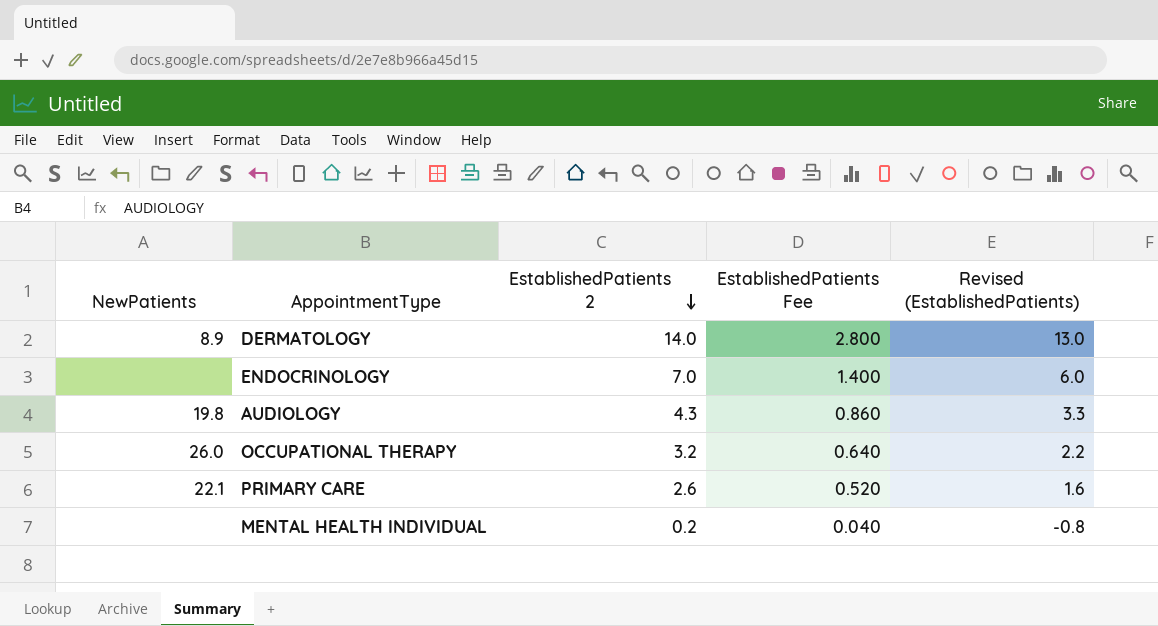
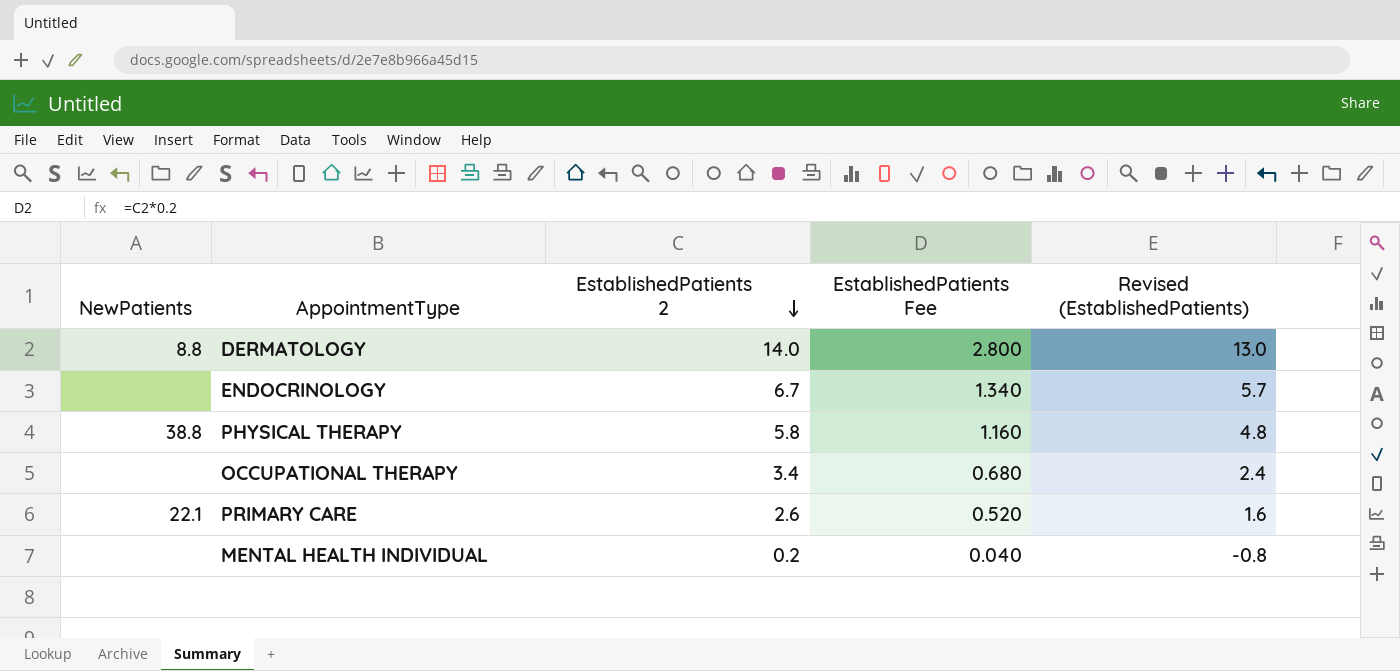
row AUDIOLOGY: 19.8 | 4.3 | 0.860 | 3.3 -> none
DERMATOLOGY | NewPatients: 8.9 -> 8.8
ENDOCRINOLOGY | EstablishedPatients 2: 7.0 -> 6.7
ENDOCRINOLOGY | EstablishedPatients Fee: 1.400 -> 1.340
ENDOCRINOLOGY | Revised (EstablishedPatients): 6.0 -> 5.7
row PHYSICAL THERAPY: none -> 38.8 | 5.8 | 1.160 | 4.8
OCCUPATIONAL THERAPY | NewPatients: 26.0 -> none
OCCUPATIONAL THERAPY | EstablishedPatients 2: 3.2 -> 3.4
OCCUPATIONAL THERAPY | EstablishedPatients Fee: 0.640 -> 0.680
OCCUPATIONAL THERAPY | Revised (EstablishedPatients): 2.2 -> 2.4

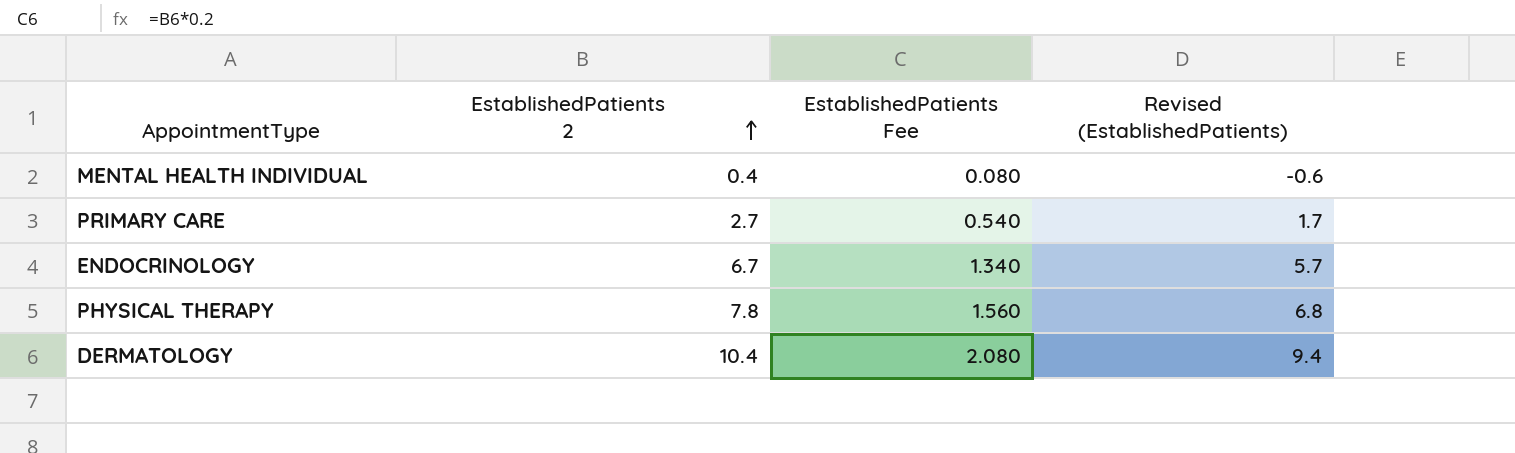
row order: EstablishedPatients 2 descending -> EstablishedPatients 2 ascending
column NewPatients | position: 1 -> none
row OCCUPATIONAL THERAPY: none | 3.4 | 0.680 | 2.4 -> none
MENTAL HEALTH INDIVIDUAL | EstablishedPatients 2: 0.2 -> 0.4
MENTAL HEALTH INDIVIDUAL | EstablishedPatients Fee: 0.040 -> 0.080
MENTAL HEALTH INDIVIDUAL | Revised (EstablishedPatients): -0.8 -> -0.6
PRIMARY CARE | EstablishedPatients 2: 2.6 -> 2.7
PRIMARY CARE | EstablishedPatients Fee: 0.520 -> 0.540
PRIMARY CARE | Revised (EstablishedPatients): 1.6 -> 1.7
PHYSICAL THERAPY | EstablishedPatients 2: 5.8 -> 7.8
PHYSICAL THERAPY | EstablishedPatients Fee: 1.160 -> 1.560
PHYSICAL THERAPY | Revised (EstablishedPatients): 4.8 -> 6.8
DERMATOLOGY | EstablishedPatients 2: 14.0 -> 10.4
DERMATOLOGY | EstablishedPatients Fee: 2.800 -> 2.080
DERMATOLOGY | Revised (EstablishedPatients): 13.0 -> 9.4

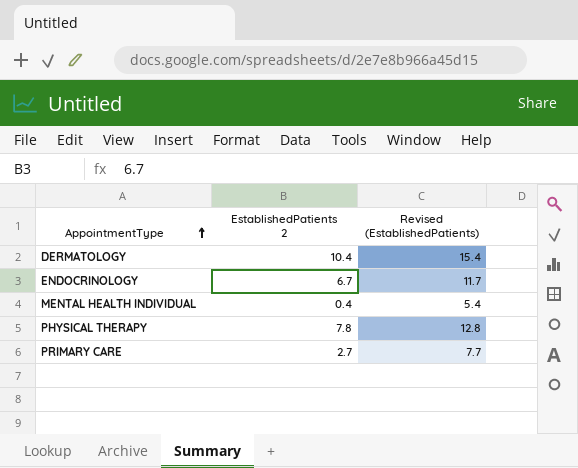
row order: EstablishedPatients 2 ascending -> AppointmentType ascending
column EstablishedPatients Fee | formula: [EstablishedPatients 2] * 0.2 -> none
column Revised (EstablishedPatients) | formula: [EstablishedPatients 2] - 1 -> [EstablishedPatients 2] + 5

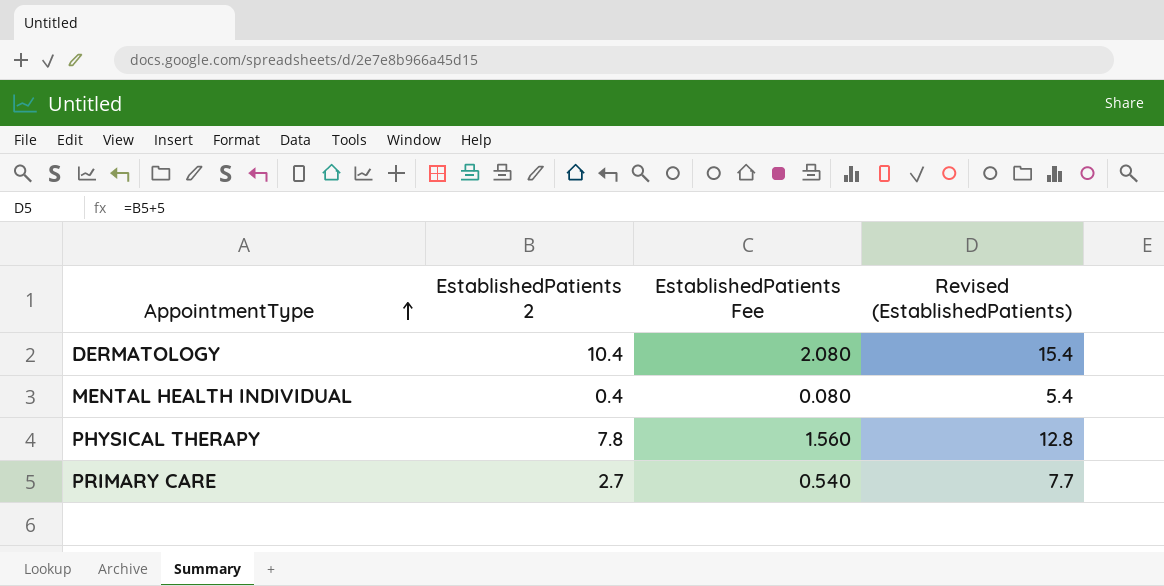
column EstablishedPatients Fee | formula: none -> [EstablishedPatients 2] * 0.2
row ENDOCRINOLOGY: 6.7 | 11.7 -> none

